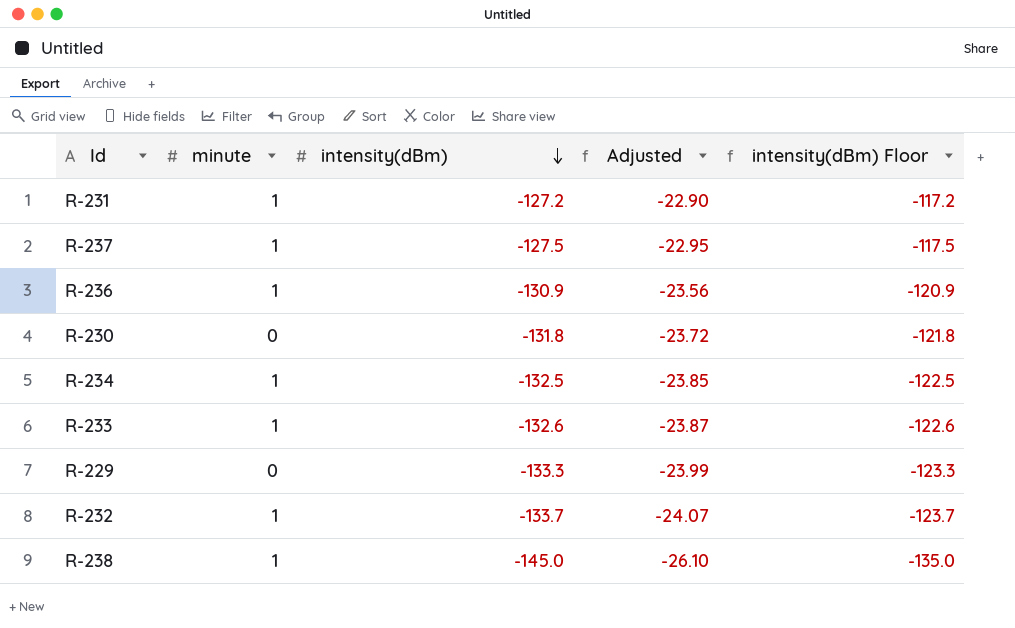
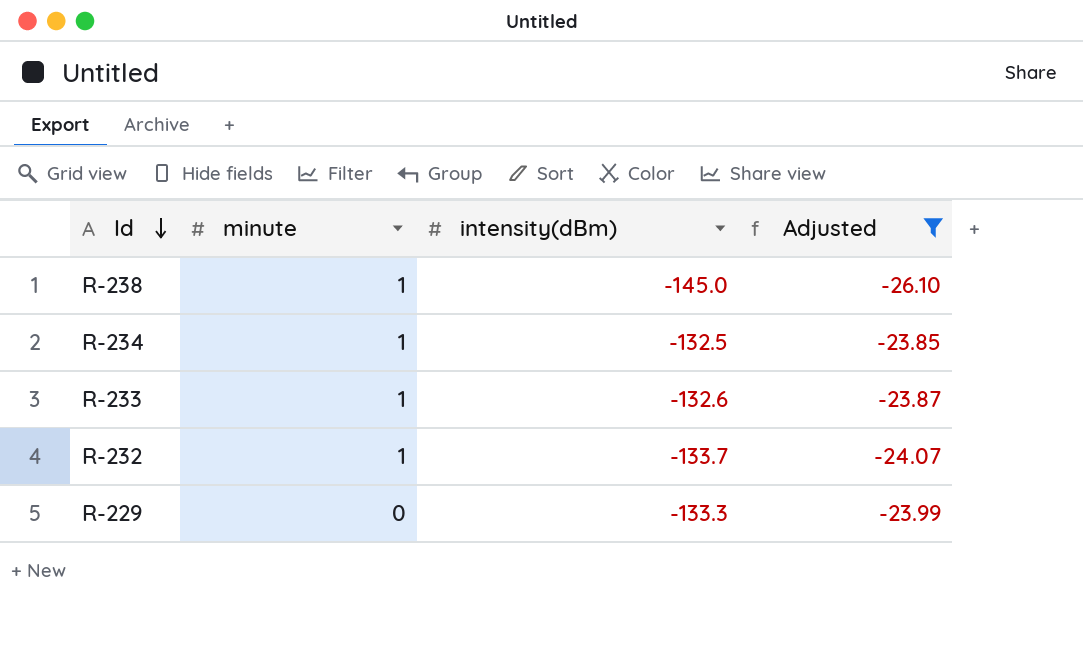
filter: none -> Adjusted <= -23.85
row order: intensity(dBm) descending -> Id descending
column intensity(dBm) Floor | formula: [intensity(dBm)] + 10 -> none

